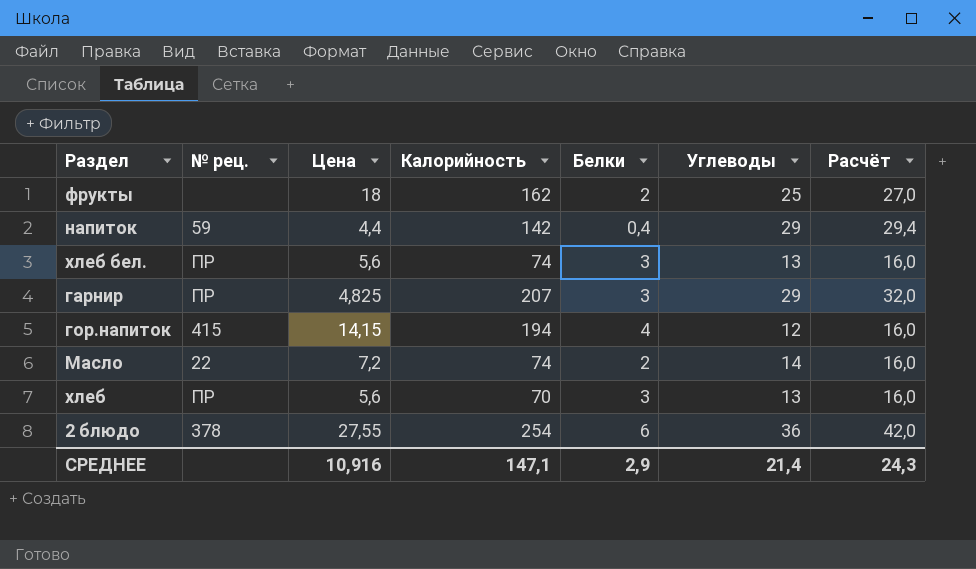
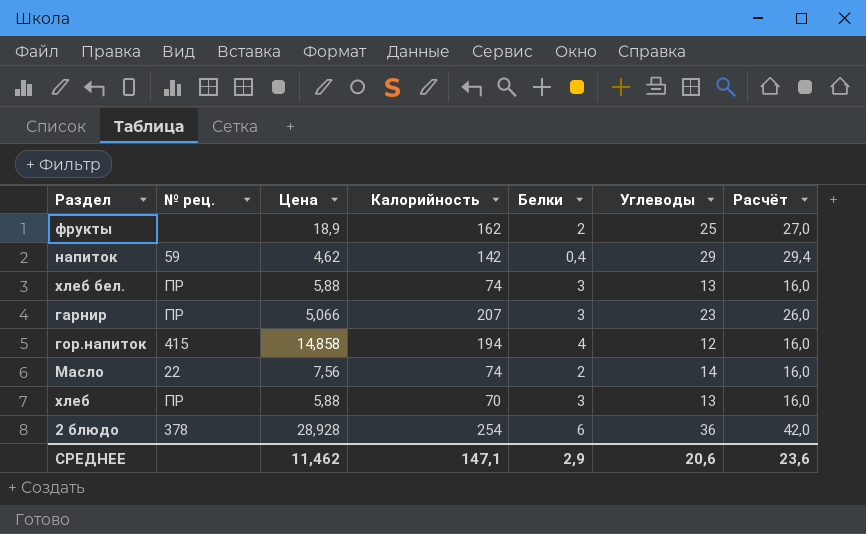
фрукты | Цена: 18 -> 18,9
напиток | Цена: 4,4 -> 4,62
хлеб бел. | Цена: 5,6 -> 5,88
гарнир | Цена: 4,825 -> 5,066
гарнир | Углеводы: 29 -> 23
гарнир | Расчёт: 32,0 -> 26,0
гор.напиток | Цена: 14,15 -> 14,858
Масло | Цена: 7,2 -> 7,56
хлеб | Цена: 5,6 -> 5,88
2 блюдо | Цена: 27,55 -> 28,928
СРЕДНЕЕ | Цена: 10,916 -> 11,462
СРЕДНЕЕ | Углеводы: 21,4 -> 20,6
СРЕДНЕЕ | Расчёт: 24,3 -> 23,6

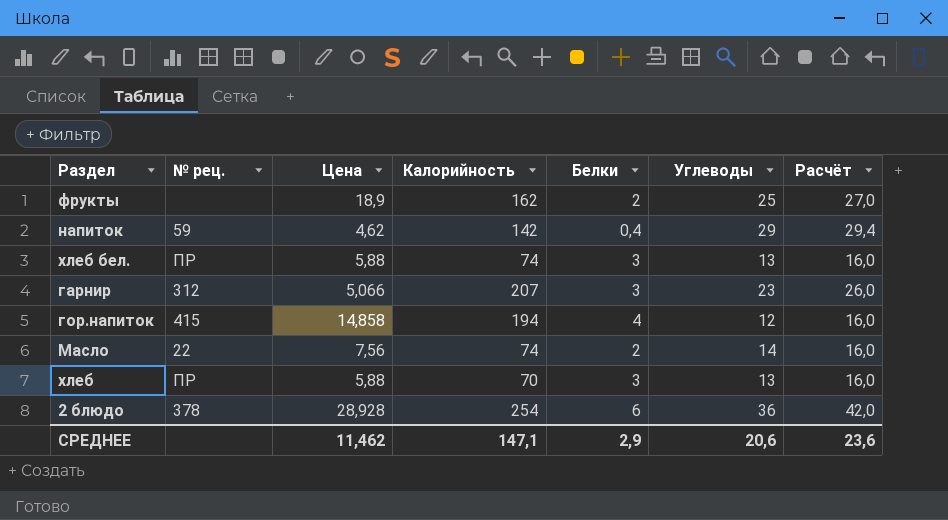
гарнир | № рец.: ПР -> 312

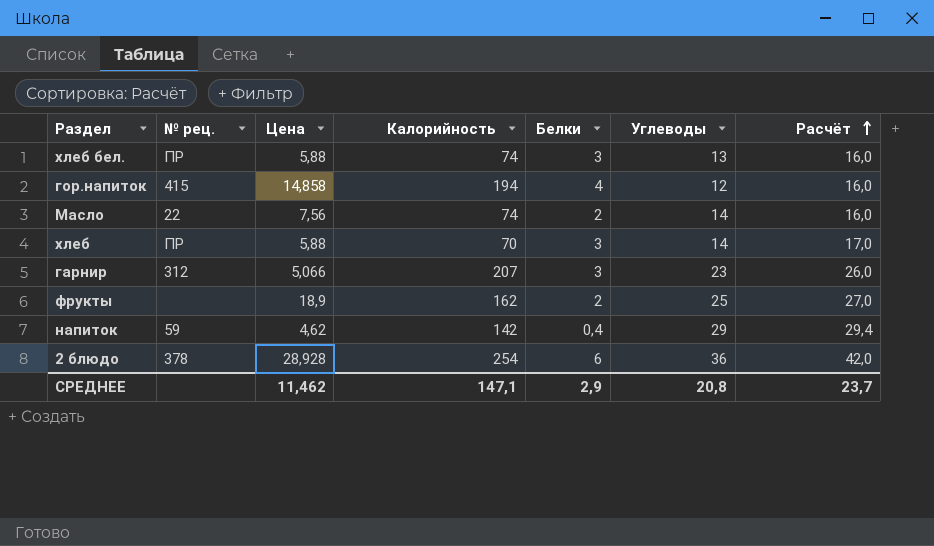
row order: none -> Расчёт ascending
хлеб | Углеводы: 13 -> 14
хлеб | Расчёт: 16,0 -> 17,0
СРЕДНЕЕ | Углеводы: 20,6 -> 20,8
СРЕДНЕЕ | Расчёт: 23,6 -> 23,7

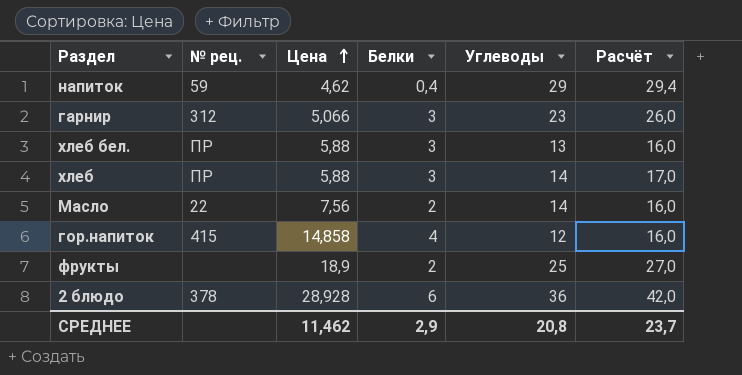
row order: Расчёт ascending -> Цена ascending
column Калорийность | position: 4 -> none

